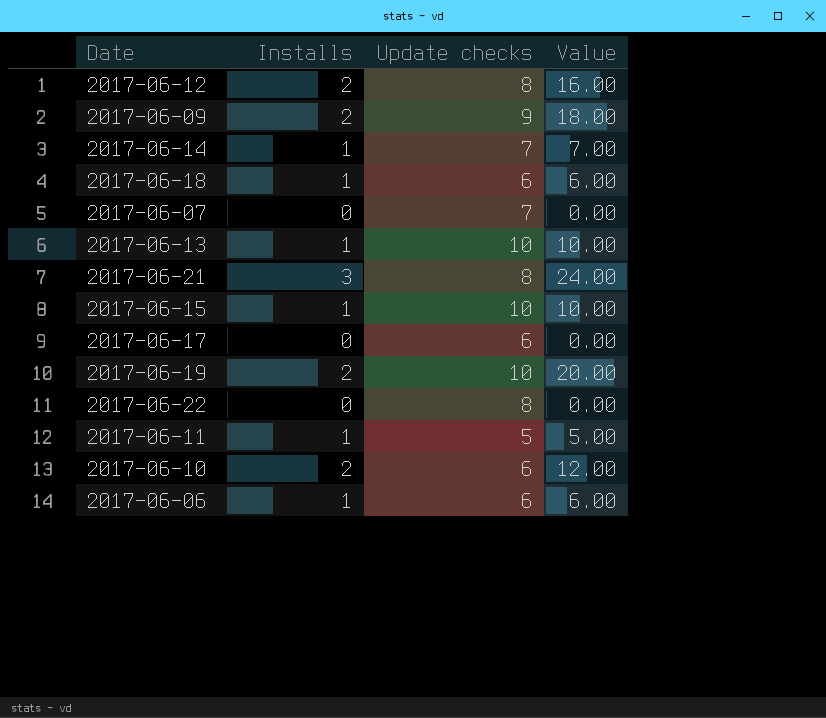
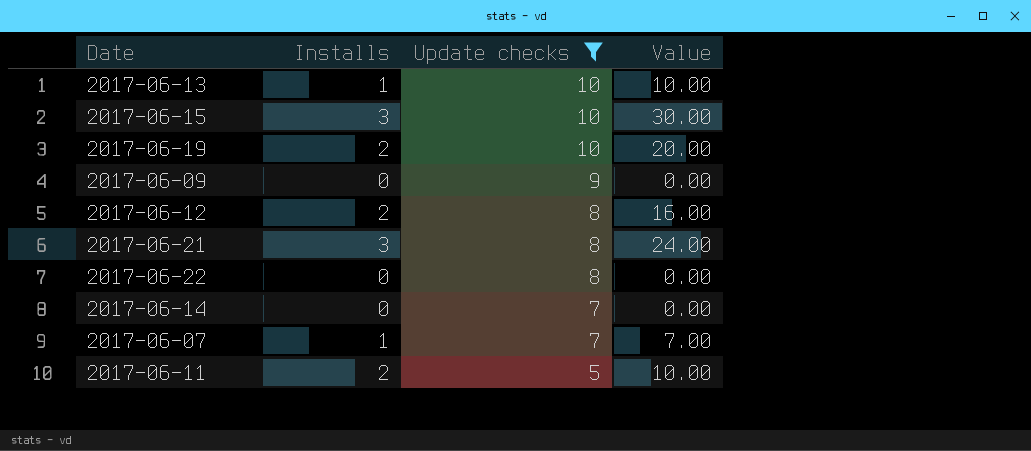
filter: none -> Update checks != 6
row order: none -> Update checks descending
2017-06-15 | Installs: 1 -> 3
2017-06-15 | Value: 10.00 -> 30.00
2017-06-09 | Installs: 2 -> 0
2017-06-09 | Value: 18.00 -> 0.00
2017-06-14 | Installs: 1 -> 0
2017-06-14 | Value: 7.00 -> 0.00
2017-06-07 | Installs: 0 -> 1
2017-06-07 | Value: 0.00 -> 7.00
2017-06-11 | Installs: 1 -> 2
2017-06-11 | Value: 5.00 -> 10.00

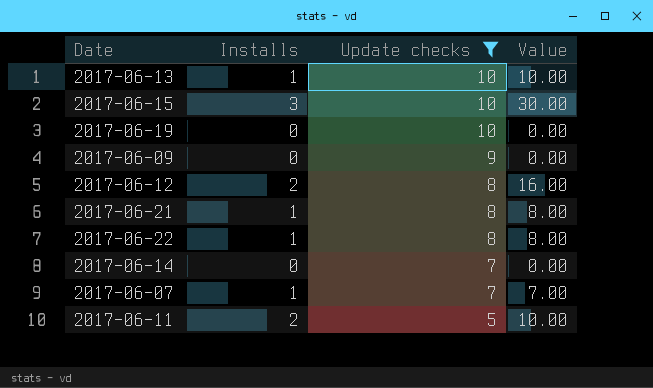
2017-06-19 | Installs: 2 -> 0
2017-06-19 | Value: 20.00 -> 0.00
2017-06-21 | Installs: 3 -> 1
2017-06-21 | Value: 24.00 -> 8.00
2017-06-22 | Installs: 0 -> 1
2017-06-22 | Value: 0.00 -> 8.00

